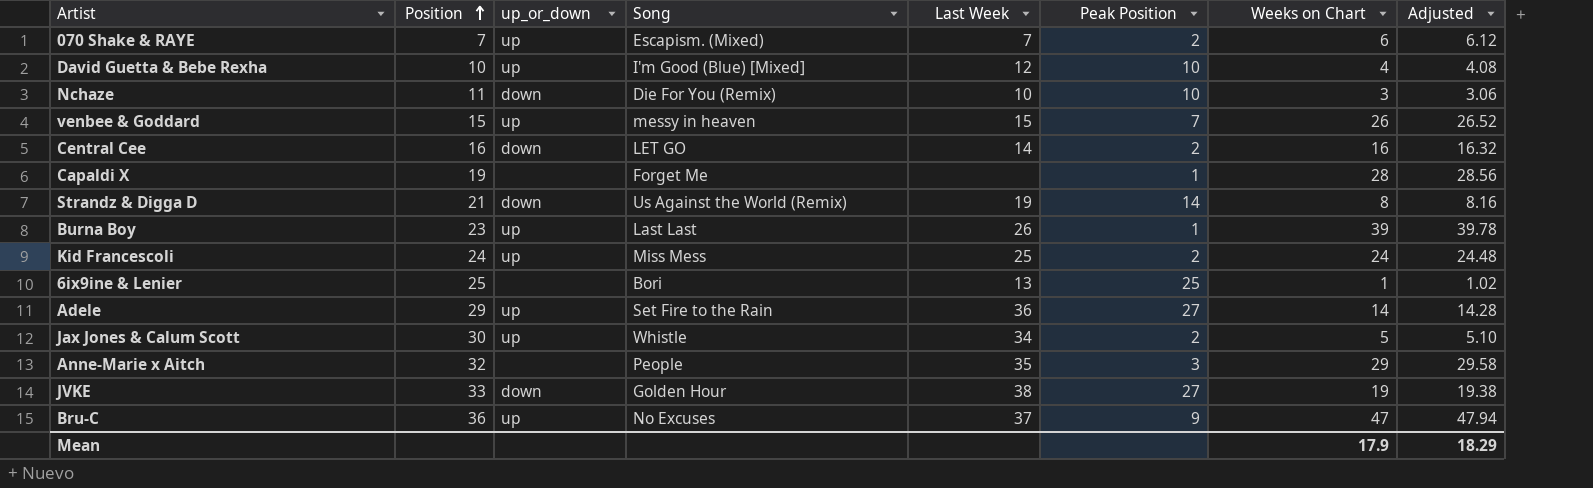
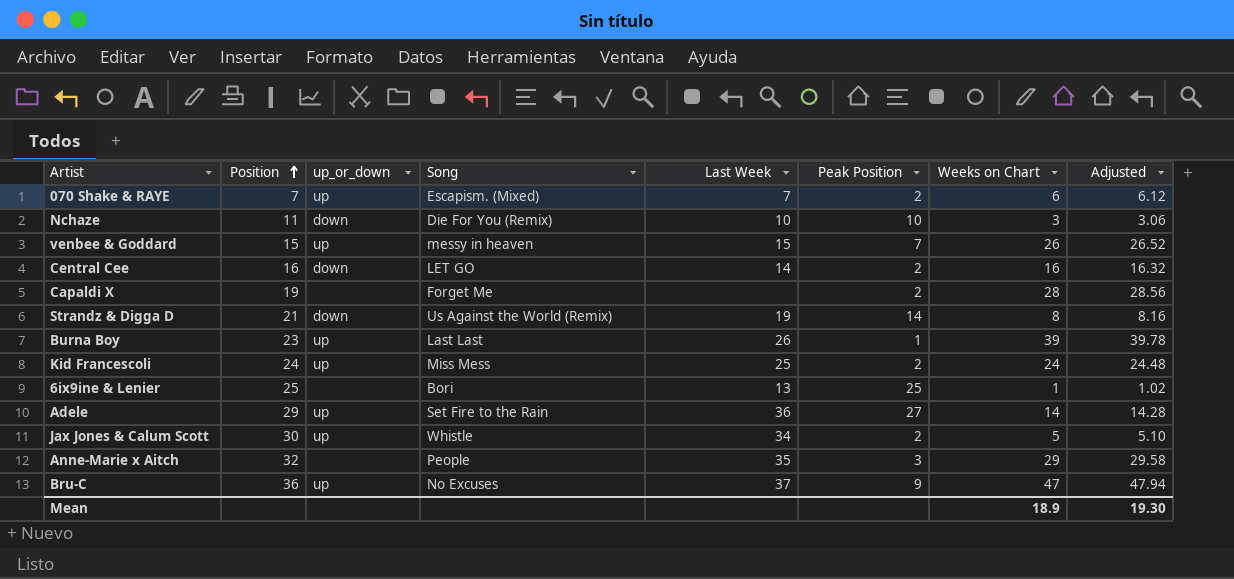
row David Guetta & Bebe Rexha: 10 | up | I'm Good (Blue) [Mixed] | 12 | 10 | 4 | 4.08 -> none
row JVKE: 33 | down | Golden Hour | 38 | 27 | 19 | 19.38 -> none
Capaldi X | Peak Position: 1 -> 2
Mean | Weeks on Chart: 17.9 -> 18.9
Mean | Adjusted: 18.29 -> 19.30

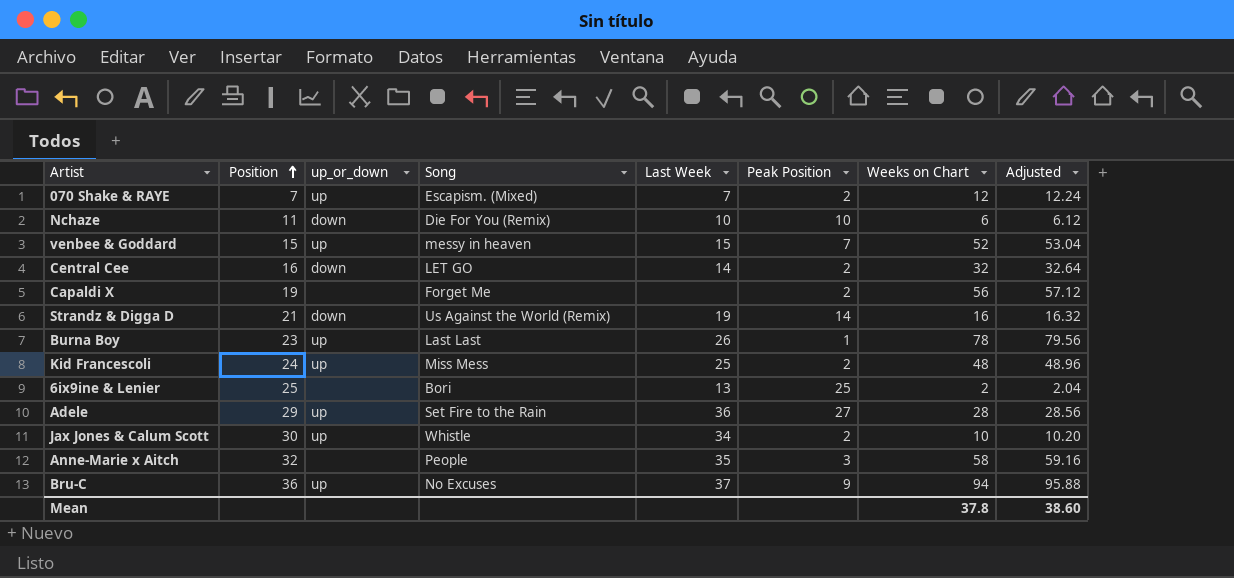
070 Shake & RAYE | Weeks on Chart: 6 -> 12
070 Shake & RAYE | Adjusted: 6.12 -> 12.24
Nchaze | Weeks on Chart: 3 -> 6
Nchaze | Adjusted: 3.06 -> 6.12
venbee & Goddard | Weeks on Chart: 26 -> 52
venbee & Goddard | Adjusted: 26.52 -> 53.04
Central Cee | Weeks on Chart: 16 -> 32
Central Cee | Adjusted: 16.32 -> 32.64
Capaldi X | Weeks on Chart: 28 -> 56
Capaldi X | Adjusted: 28.56 -> 57.12
Strandz & Digga D | Weeks on Chart: 8 -> 16
Strandz & Digga D | Adjusted: 8.16 -> 16.32
Burna Boy | Weeks on Chart: 39 -> 78
Burna Boy | Adjusted: 39.78 -> 79.56
Kid Francescoli | Weeks on Chart: 24 -> 48
Kid Francescoli | Adjusted: 24.48 -> 48.96
6ix9ine & Lenier | Weeks on Chart: 1 -> 2
6ix9ine & Lenier | Adjusted: 1.02 -> 2.04
Adele | Weeks on Chart: 14 -> 28
Adele | Adjusted: 14.28 -> 28.56
Jax Jones & Calum Scott | Weeks on Chart: 5 -> 10
Jax Jones & Calum Scott | Adjusted: 5.10 -> 10.20
Anne-Marie x Aitch | Weeks on Chart: 29 -> 58
Anne-Marie x Aitch | Adjusted: 29.58 -> 59.16
Bru-C | Weeks on Chart: 47 -> 94
Bru-C | Adjusted: 47.94 -> 95.88
Mean | Weeks on Chart: 18.9 -> 37.8
Mean | Adjusted: 19.30 -> 38.60

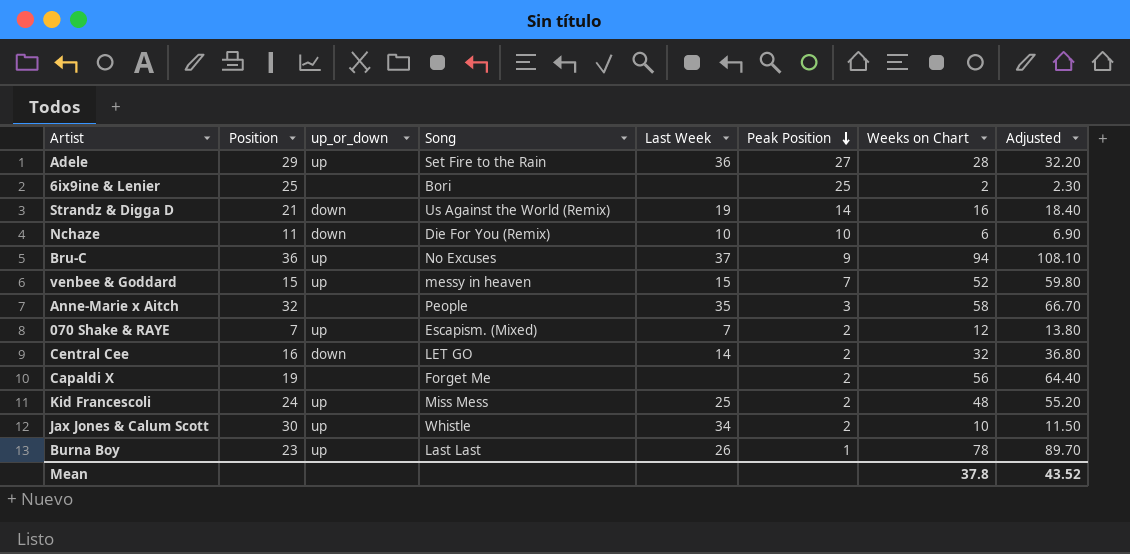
row order: Position ascending -> Peak Position descending
column Adjusted | formula: [Weeks on Chart] * 1.02 -> [Weeks on Chart] * 1.15
6ix9ine & Lenier | Last Week: 13 -> none
Mean | Adjusted: 38.60 -> 43.52

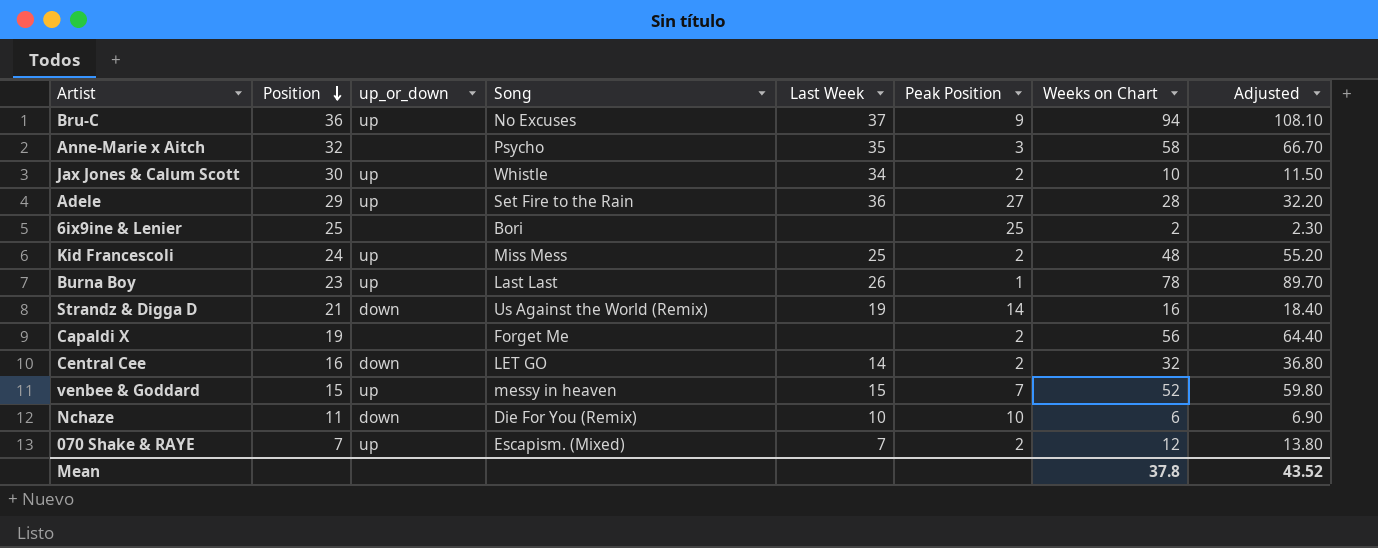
row order: Peak Position descending -> Position descending
Anne-Marie x Aitch | Song: People -> Psycho

